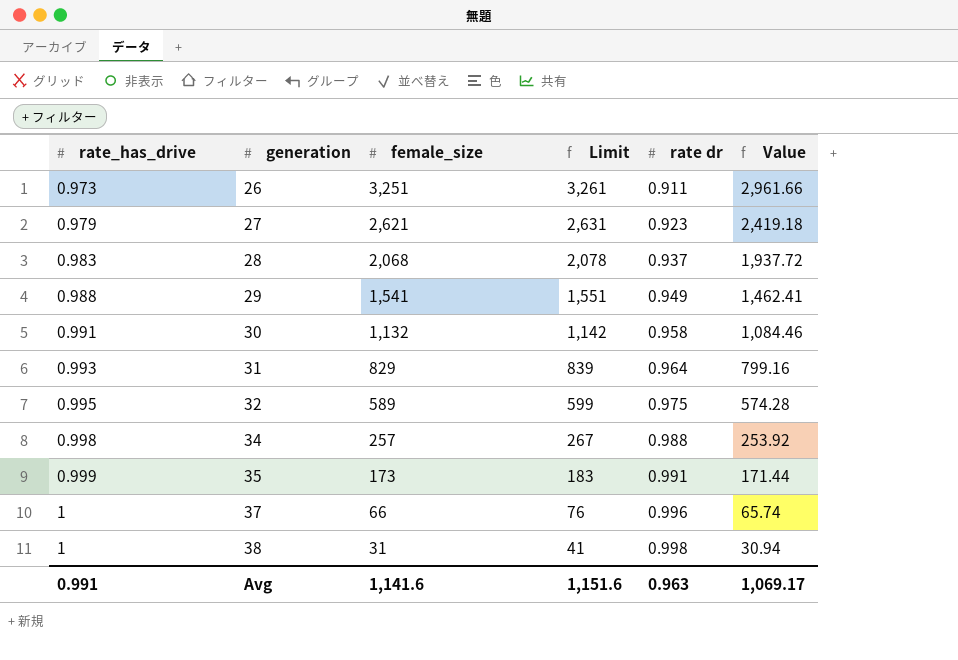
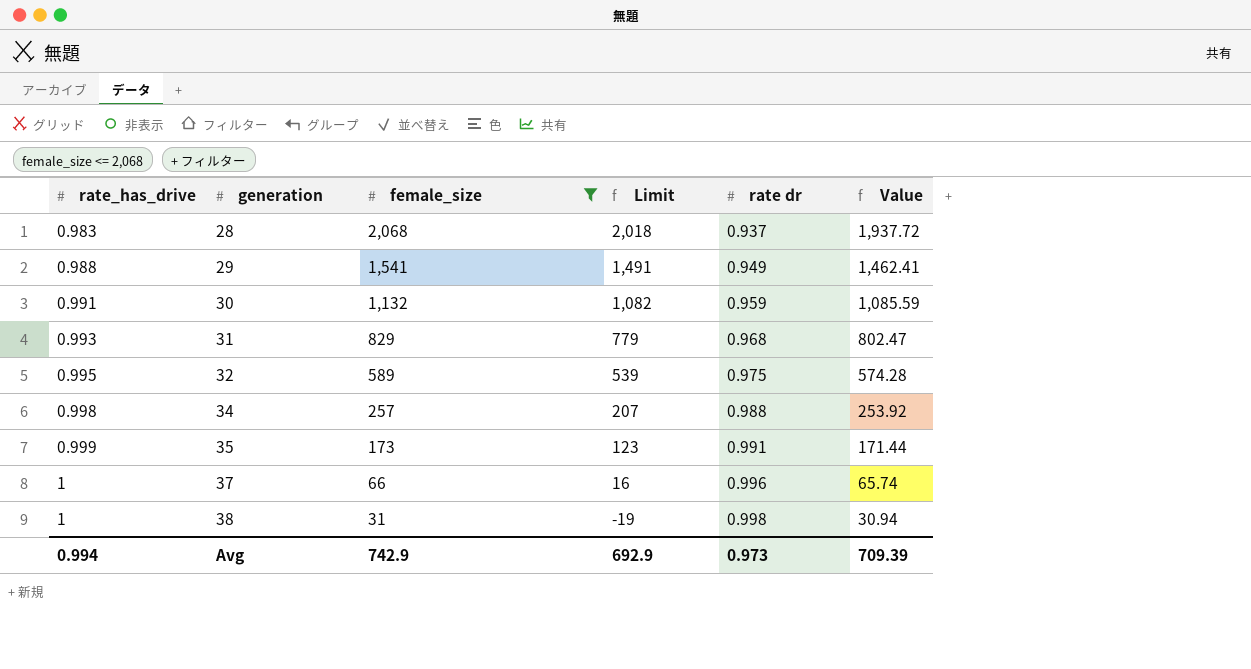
filter: none -> female_size <= 2,068
column Limit | formula: [female_size] + 10 -> [female_size] - 50
30 | rate dr: 0.958 -> 0.959
30 | Value: 1,084.46 -> 1,085.59
31 | rate dr: 0.964 -> 0.968
31 | Value: 799.16 -> 802.47
Avg | rate_has_drive: 0.991 -> 0.994
Avg | female_size: 1,141.6 -> 742.9
Avg | Limit: 1,151.6 -> 692.9
Avg | rate dr: 0.963 -> 0.973
Avg | Value: 1,069.17 -> 709.39

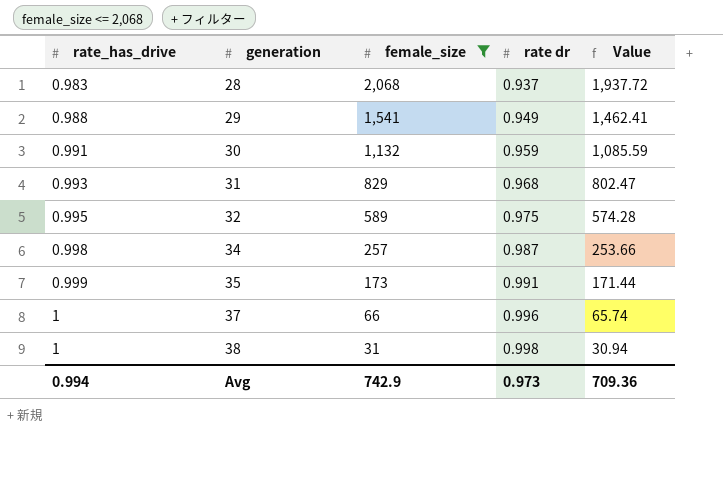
column Limit | formula: [female_size] - 50 -> none
34 | rate dr: 0.988 -> 0.987
34 | Value: 253.92 -> 253.66
Avg | Value: 709.39 -> 709.36

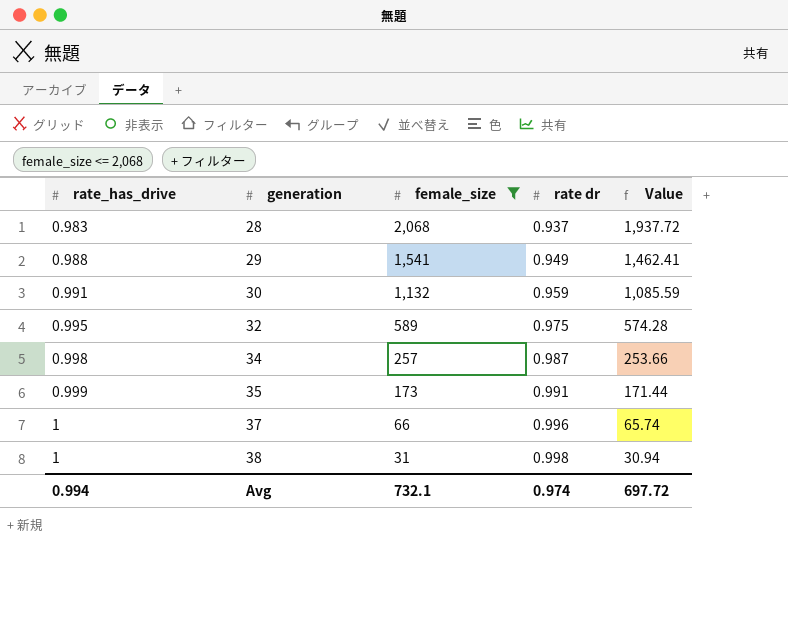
row 31: 0.993 | 829 | 0.968 | 802.47 -> none
Avg | female_size: 742.9 -> 732.1
Avg | rate dr: 0.973 -> 0.974
Avg | Value: 709.36 -> 697.72

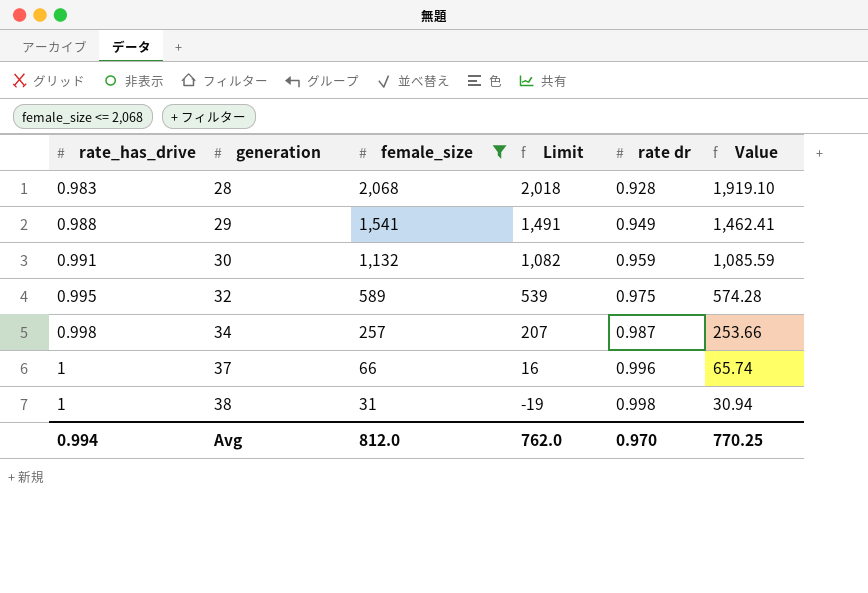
column Limit | formula: none -> [female_size] - 50
row 35: 0.999 | 173 | 0.991 | 171.44 -> none
28 | rate dr: 0.937 -> 0.928
28 | Value: 1,937.72 -> 1,919.10
Avg | female_size: 732.1 -> 812.0
Avg | rate dr: 0.974 -> 0.970
Avg | Value: 697.72 -> 770.25

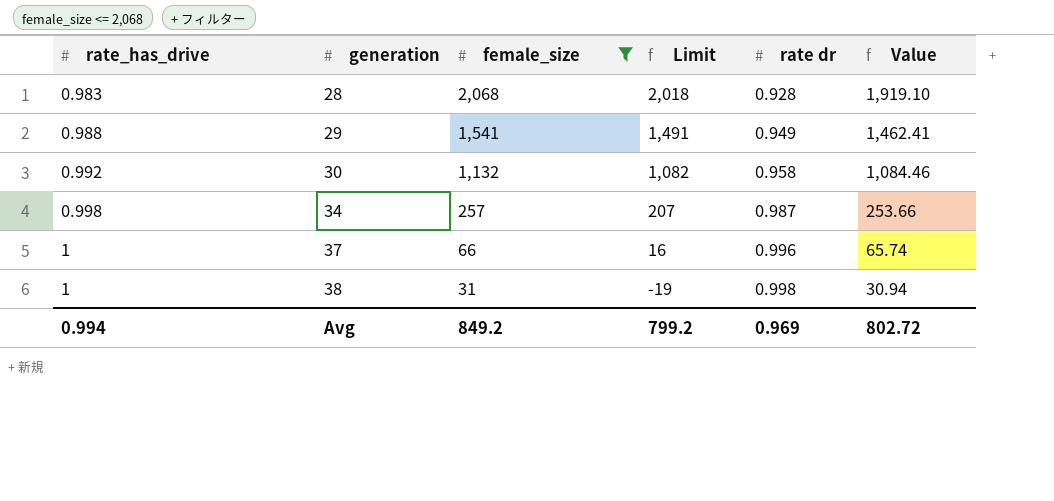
row 32: 0.995 | 589 | 539 | 0.975 | 574.28 -> none
30 | rate_has_drive: 0.991 -> 0.992
30 | rate dr: 0.959 -> 0.958
30 | Value: 1,085.59 -> 1,084.46
Avg | female_size: 812.0 -> 849.2
Avg | Limit: 762.0 -> 799.2
Avg | rate dr: 0.970 -> 0.969
Avg | Value: 770.25 -> 802.72

